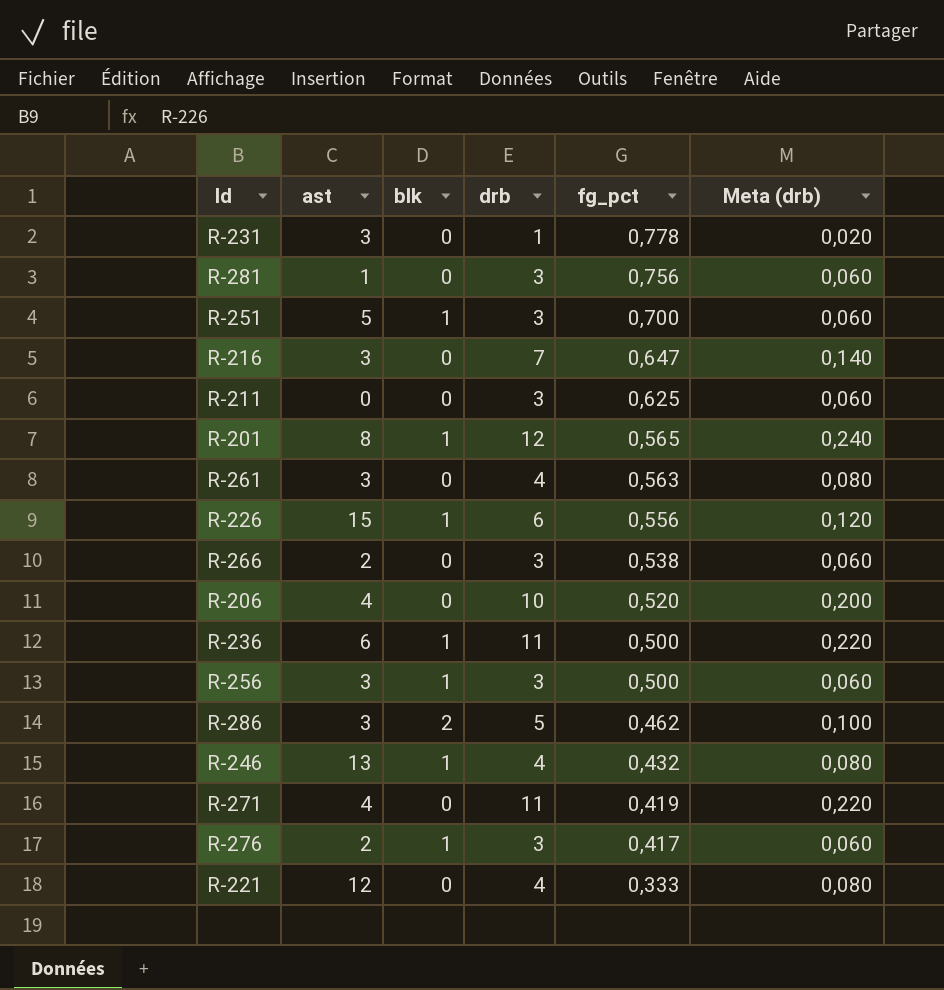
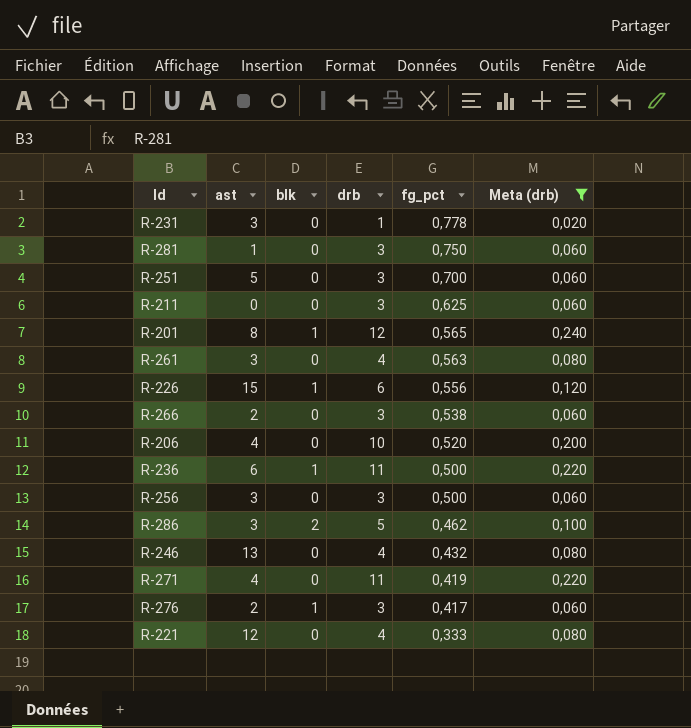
filter: none -> Meta (drb) != 0,140
R-281 | fg_pct: 0,756 -> 0,750
R-251 | blk: 1 -> 0
R-256 | blk: 1 -> 0
R-246 | blk: 1 -> 0

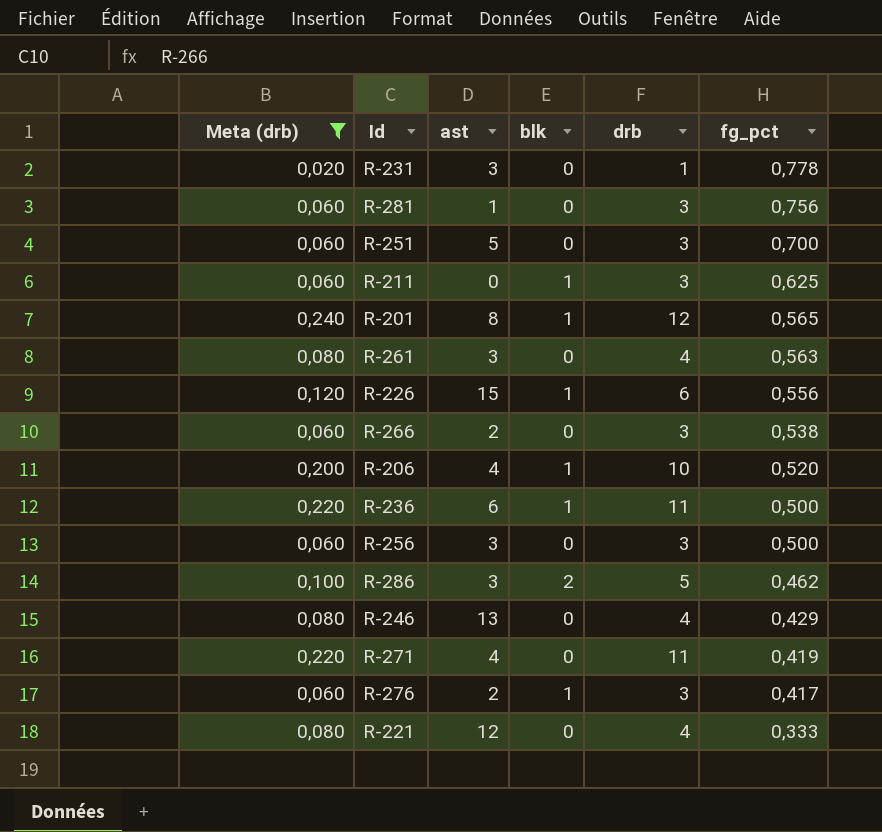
column Meta (drb) | position: 6 -> 1
R-281 | fg_pct: 0,750 -> 0,756
R-211 | blk: 0 -> 1
R-206 | blk: 0 -> 1
R-246 | fg_pct: 0,432 -> 0,429

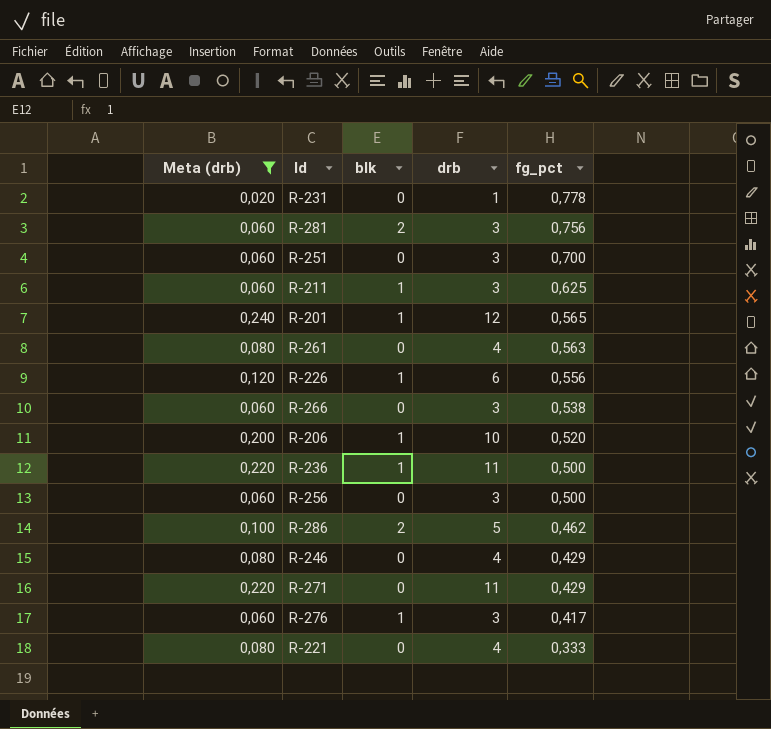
column ast | position: 3 -> none
R-281 | blk: 0 -> 2
R-271 | fg_pct: 0,419 -> 0,429

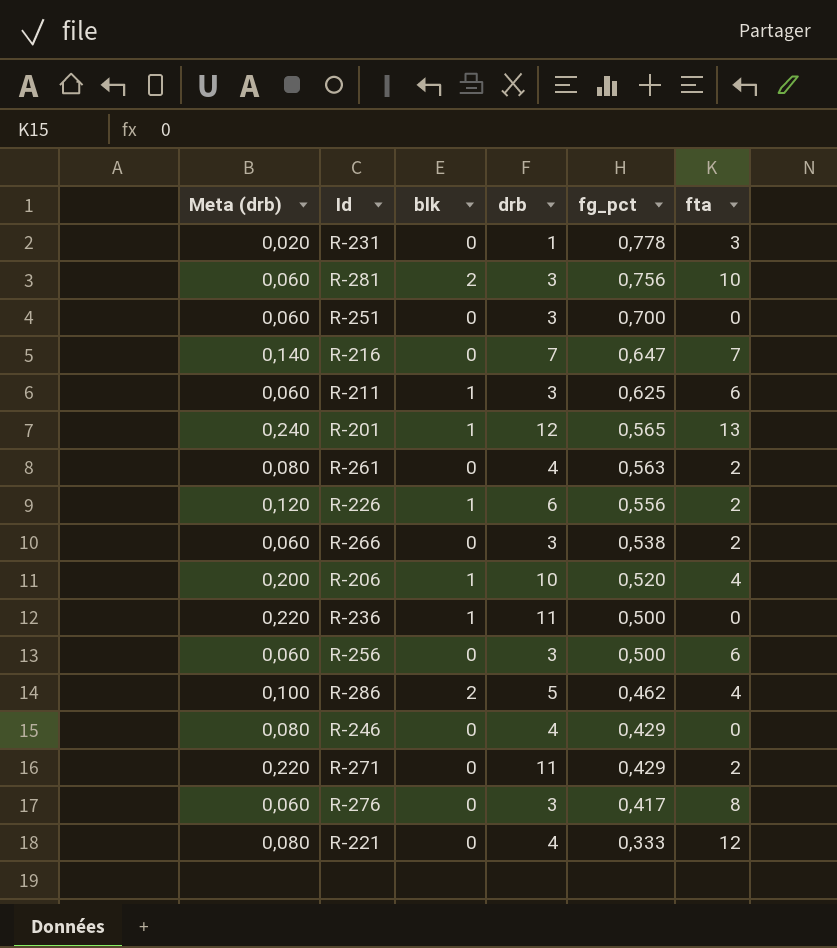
filter: Meta (drb) != 0,140 -> none
column fta | position: none -> 6
R-276 | blk: 1 -> 0

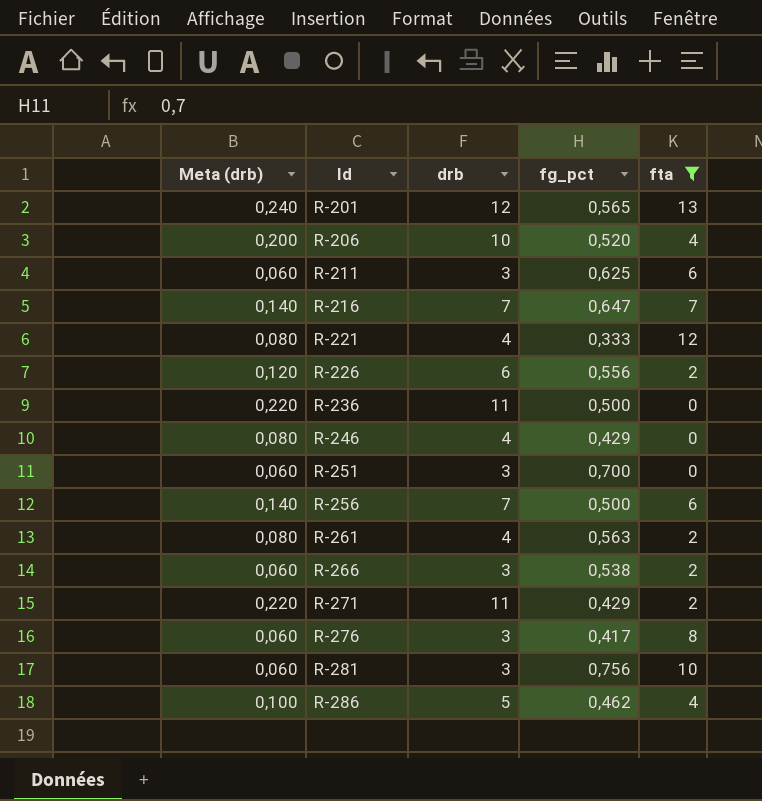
filter: none -> fta != 3
row order: fg_pct descending -> Id ascending
column blk | position: 3 -> none
R-256 | Meta (drb): 0,060 -> 0,140
R-256 | drb: 3 -> 7

